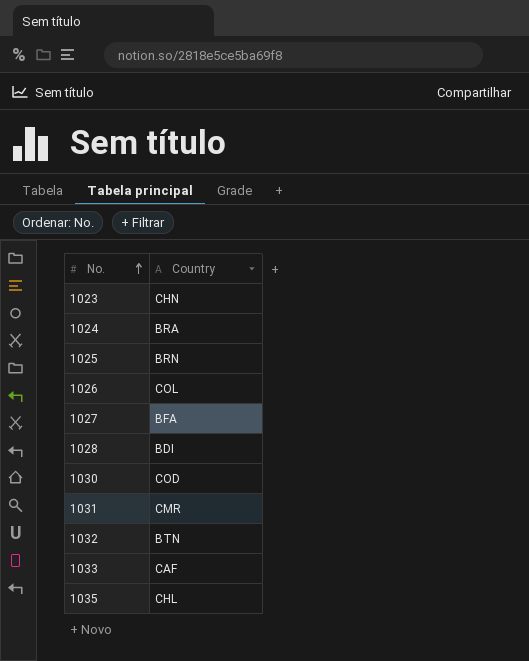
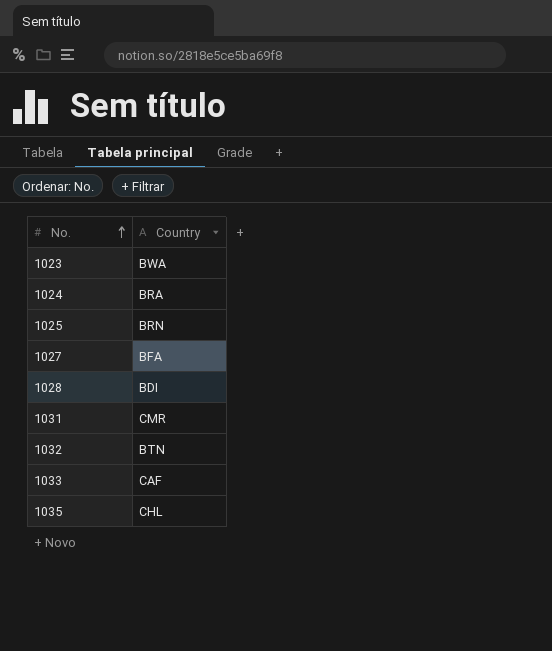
row 1026: COL -> none
row 1030: COD -> none
1023 | Country: CHN -> BWA

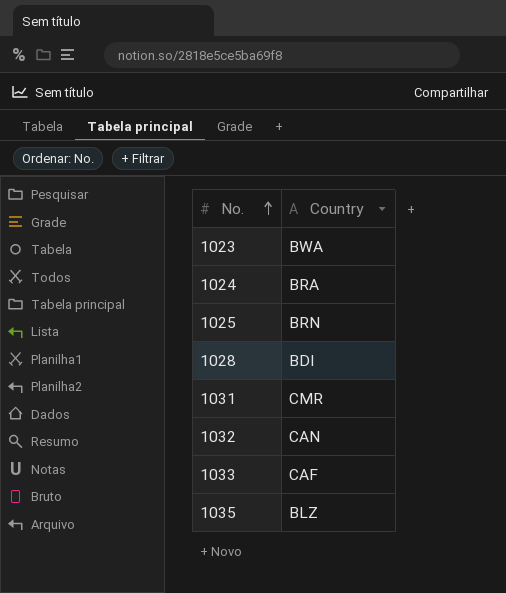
row 1027: BFA -> none
1032 | Country: BTN -> CAN
1035 | Country: CHL -> BLZ

